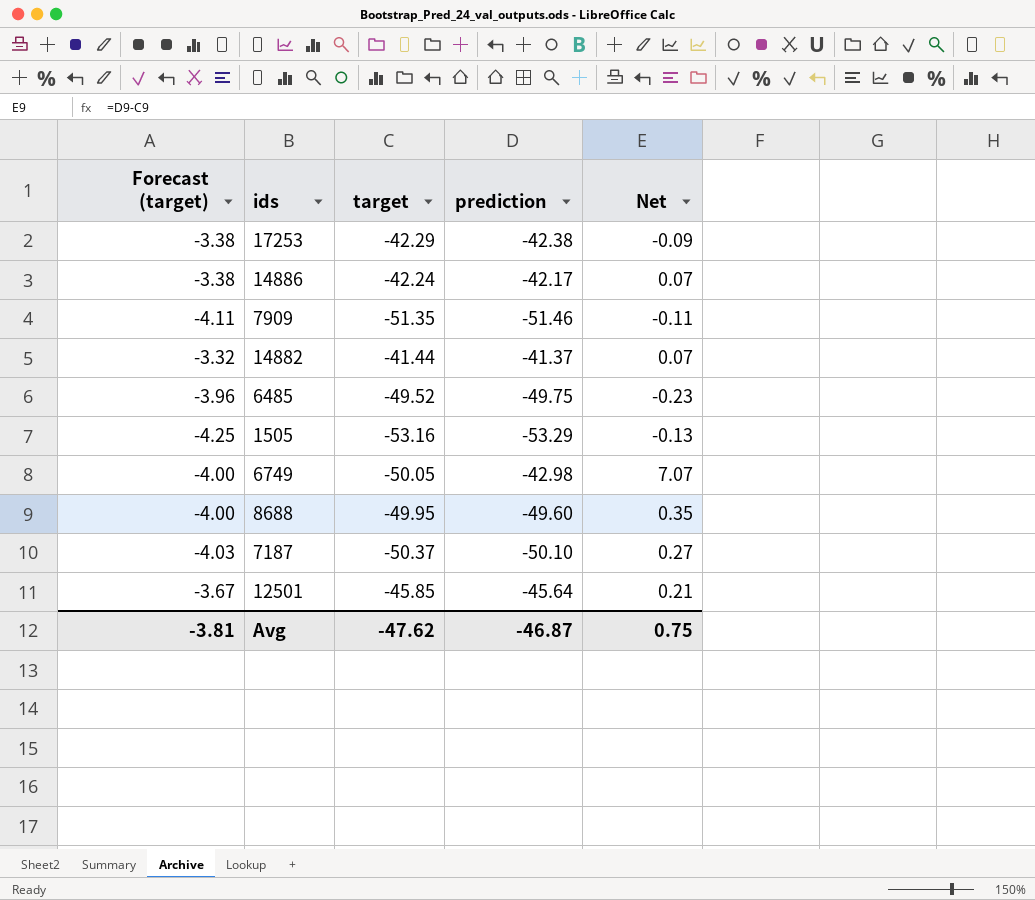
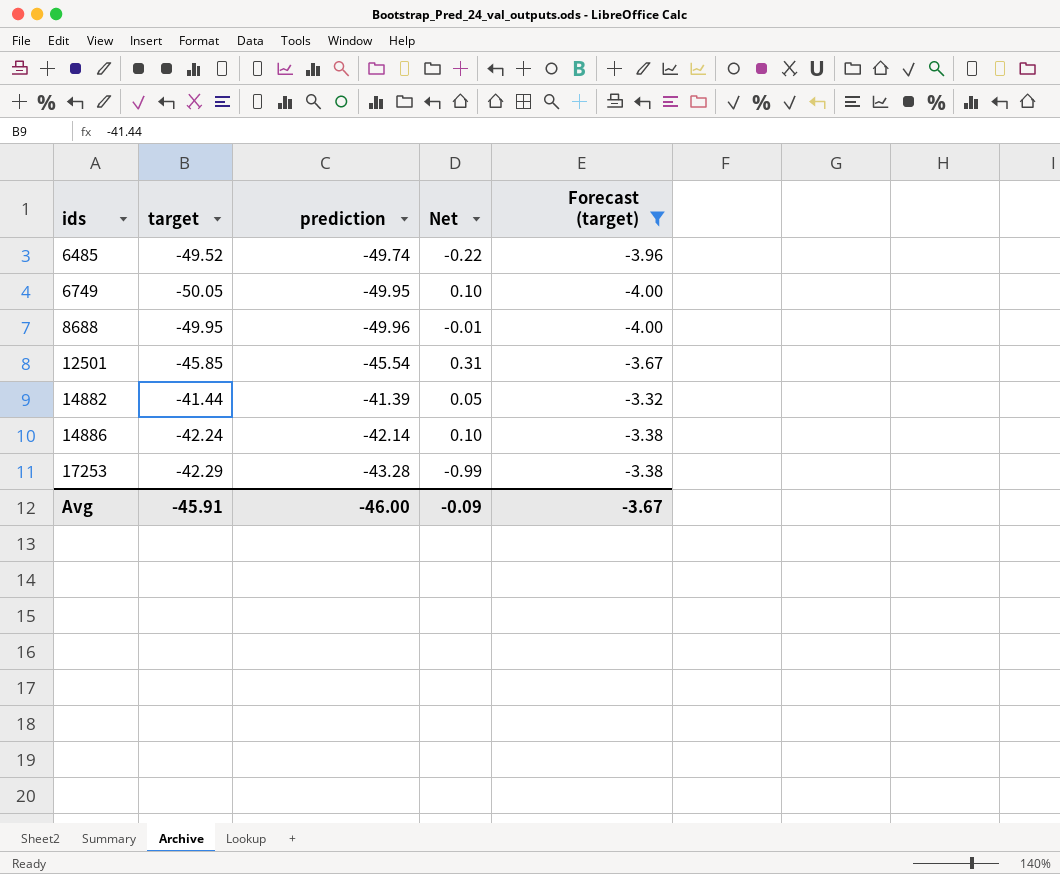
filter: none -> Forecast (target) >= -4.00
row order: none -> ids ascending
column Forecast (target) | position: 1 -> 5
6485 | prediction: -49.75 -> -49.74
6485 | Net: -0.23 -> -0.22
6749 | prediction: -42.98 -> -49.95
6749 | Net: 7.07 -> 0.10
8688 | prediction: -49.60 -> -49.96
8688 | Net: 0.35 -> -0.01
12501 | prediction: -45.64 -> -45.54
12501 | Net: 0.21 -> 0.31
14882 | prediction: -41.37 -> -41.39
14882 | Net: 0.07 -> 0.05
14886 | prediction: -42.17 -> -42.14
14886 | Net: 0.07 -> 0.10
17253 | prediction: -42.38 -> -43.28
17253 | Net: -0.09 -> -0.99
Avg | target: -47.62 -> -45.91
Avg | prediction: -46.87 -> -46.00
Avg | Net: 0.75 -> -0.09
Avg | Forecast (target): -3.81 -> -3.67

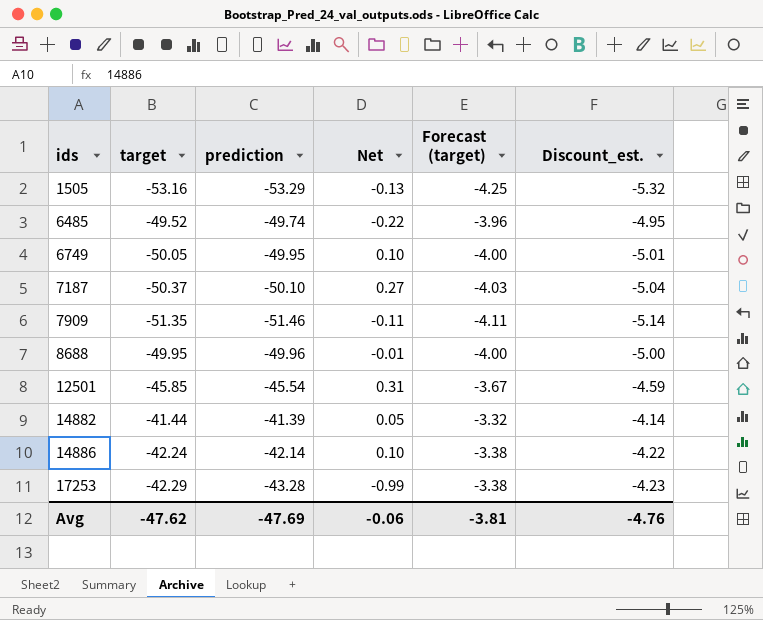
filter: Forecast (target) >= -4.00 -> none
column Discount_est. | formula: none -> [target] * 0.1
Avg | target: -45.91 -> -47.62
Avg | prediction: -46.00 -> -47.69
Avg | Net: -0.09 -> -0.06
Avg | Forecast (target): -3.67 -> -3.81

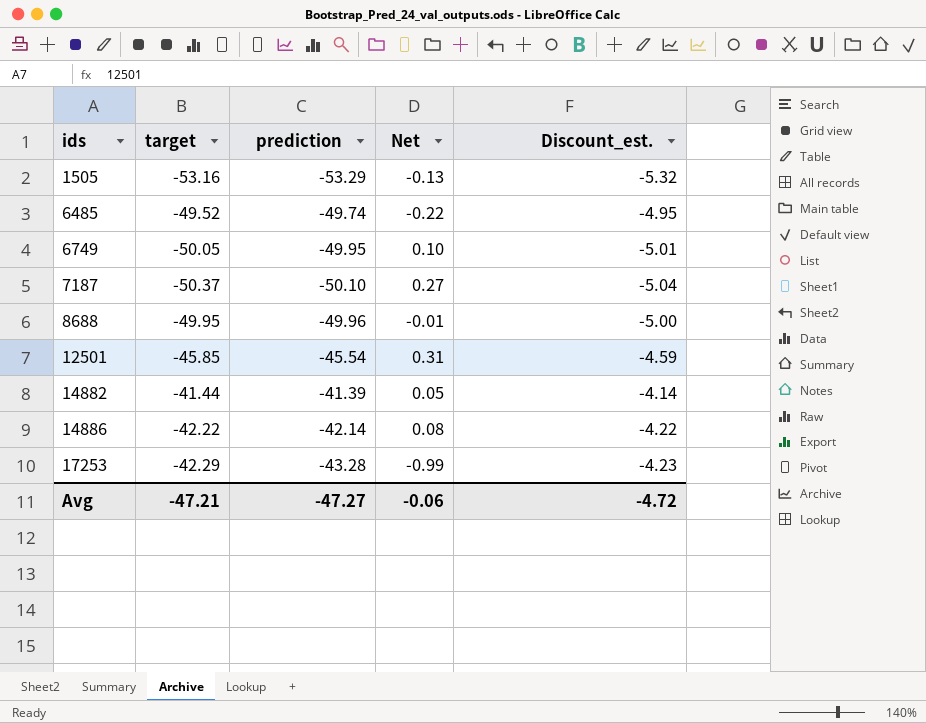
column Forecast (target) | formula: [target] * 0.08 -> none
row 7909: -51.35 | -51.46 | -0.11 | -4.11 | -5.14 -> none
14886 | target: -42.24 -> -42.22
14886 | Net: 0.10 -> 0.08
Avg | target: -47.62 -> -47.21
Avg | prediction: -47.69 -> -47.27
Avg | Discount_est.: -4.76 -> -4.72

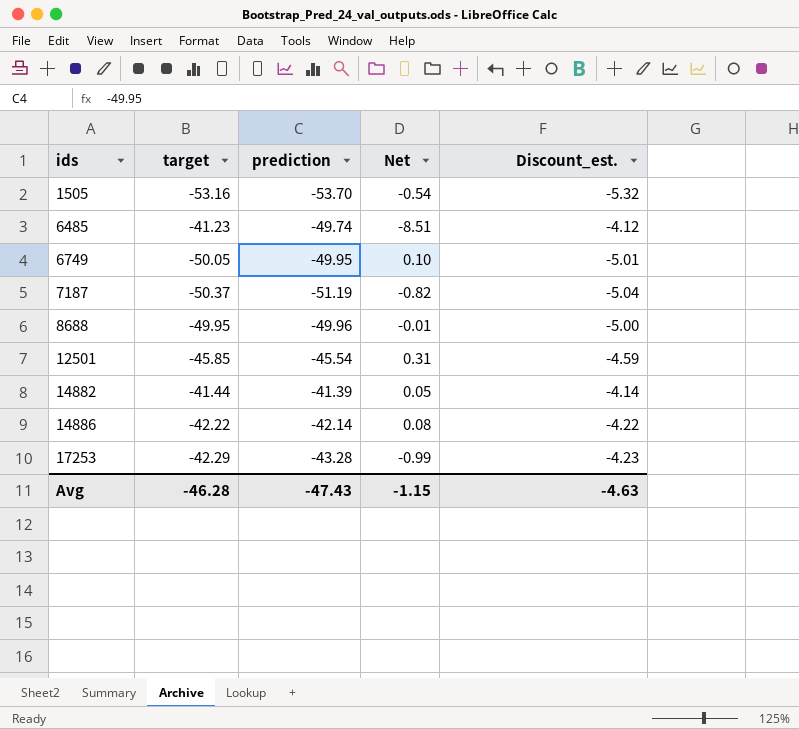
1505 | prediction: -53.29 -> -53.70
1505 | Net: -0.13 -> -0.54
6485 | target: -49.52 -> -41.23
6485 | Net: -0.22 -> -8.51
6485 | Discount_est.: -4.95 -> -4.12
7187 | prediction: -50.10 -> -51.19
7187 | Net: 0.27 -> -0.82
Avg | target: -47.21 -> -46.28
Avg | prediction: -47.27 -> -47.43
Avg | Net: -0.06 -> -1.15
Avg | Discount_est.: -4.72 -> -4.63

